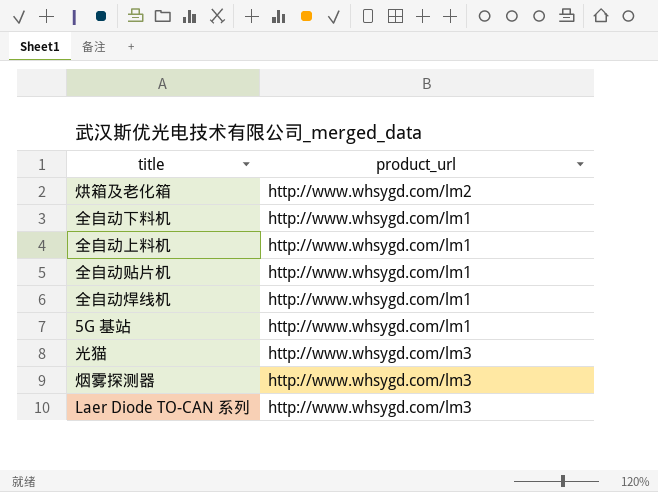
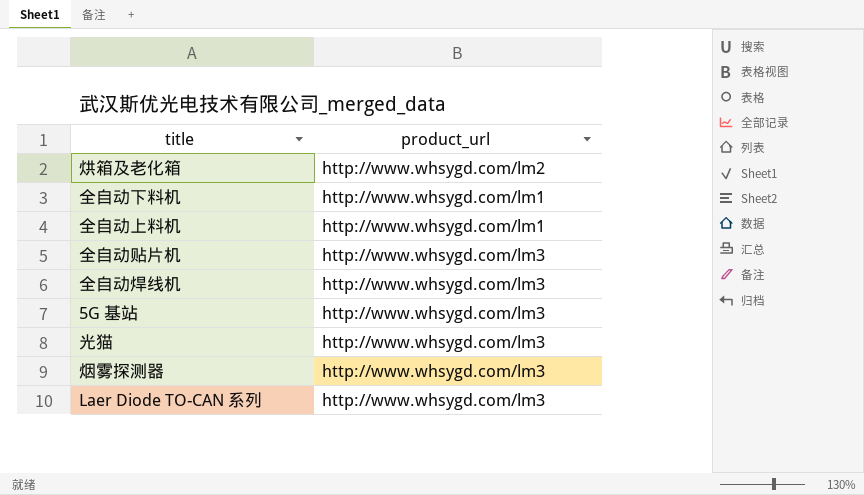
全自动贴片机 | product_url: http://www.whsygd.com/lm1 -> http://www.whsygd.com/lm3
全自动焊线机 | product_url: http://www.whsygd.com/lm1 -> http://www.whsygd.com/lm3
5G 基站 | product_url: http://www.whsygd.com/lm1 -> http://www.whsygd.com/lm3

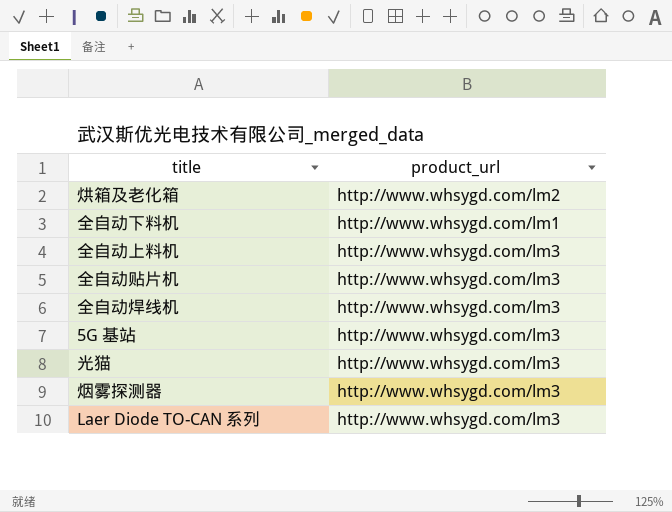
全自动上料机 | product_url: http://www.whsygd.com/lm1 -> http://www.whsygd.com/lm3

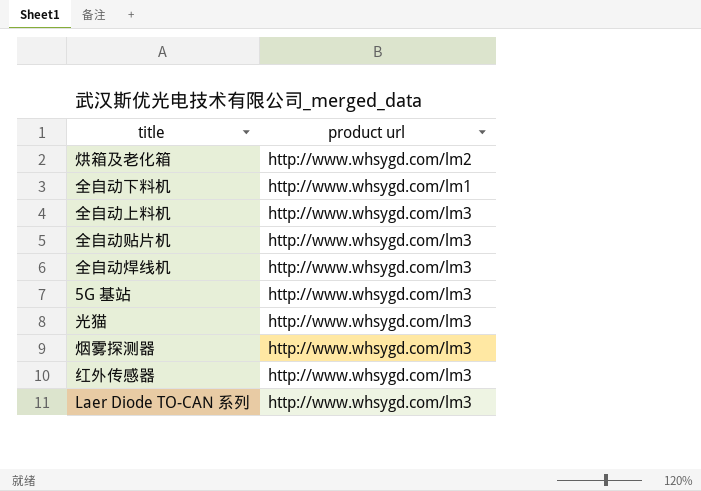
column name: product_url -> product url
row 红外传感器: none -> http://www.whsygd.com/lm3

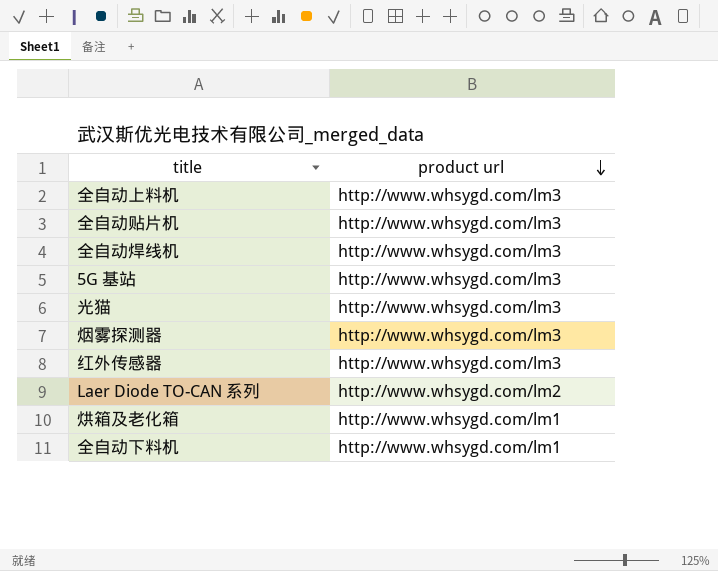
row order: none -> product url descending
Laer Diode TO-CAN 系列 | product url: http://www.whsygd.com/lm3 -> http://www.whsygd.com/lm2
烘箱及老化箱 | product url: http://www.whsygd.com/lm2 -> http://www.whsygd.com/lm1

